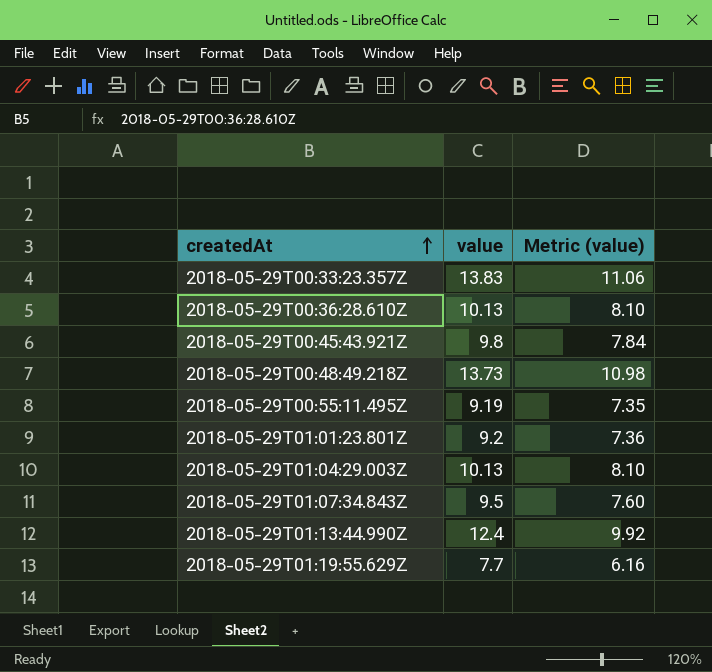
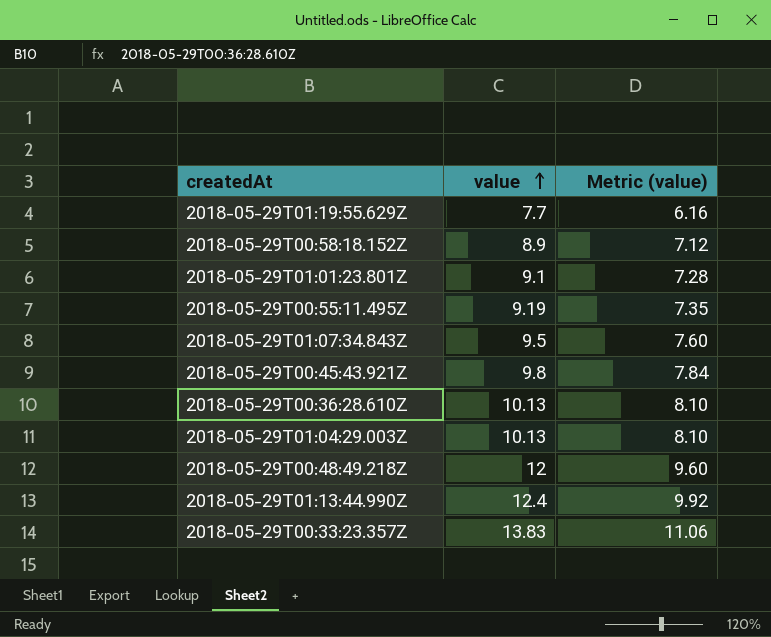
row order: createdAt ascending -> value ascending
row 2018-05-29T00:58:18.152Z: none -> 8.9 | 7.12
2018-05-29T01:01:23.801Z | value: 9.2 -> 9.1
2018-05-29T01:01:23.801Z | Metric (value): 7.36 -> 7.28
2018-05-29T00:48:49.218Z | value: 13.73 -> 12
2018-05-29T00:48:49.218Z | Metric (value): 10.98 -> 9.60

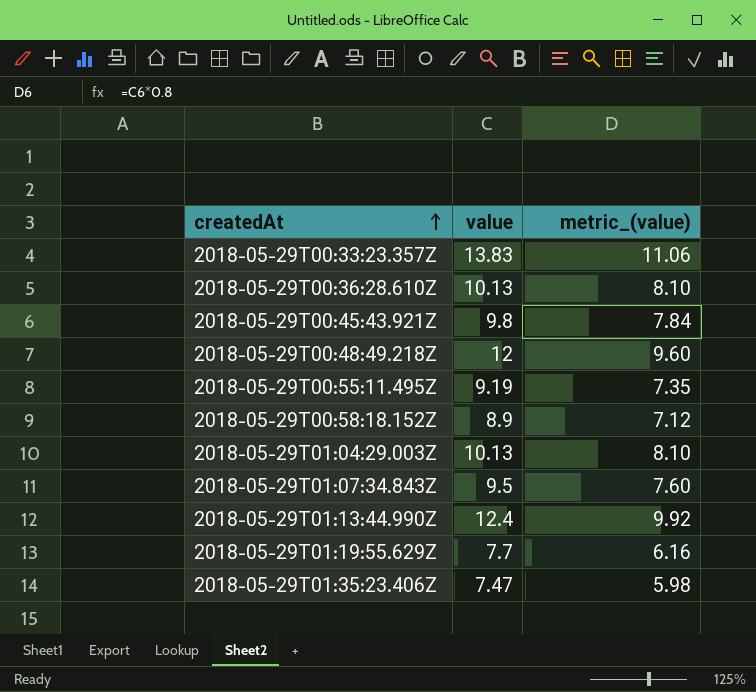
row order: value ascending -> createdAt ascending
column name: Metric (value) -> metric_(value)
row 2018-05-29T01:01:23.801Z: 9.1 | 7.28 -> none
row 2018-05-29T01:35:23.406Z: none -> 7.47 | 5.98

